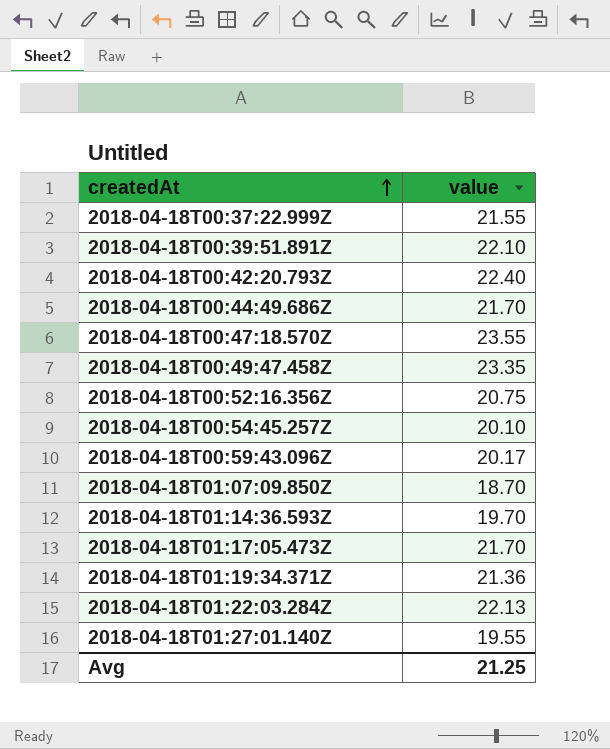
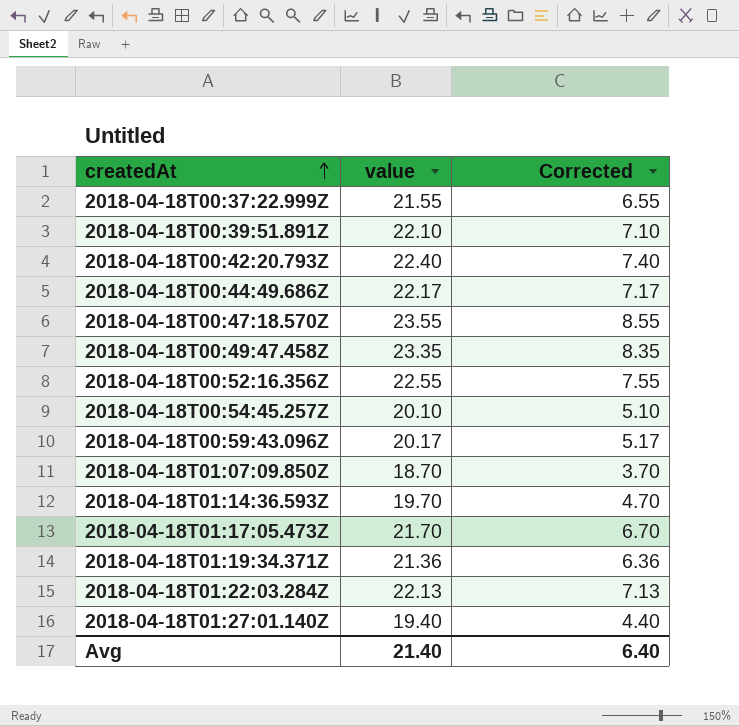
column Corrected | formula: none -> [value] - 15
2018-04-18T00:44:49.686Z | value: 21.70 -> 22.17
2018-04-18T00:52:16.356Z | value: 20.75 -> 22.55
2018-04-18T01:27:01.140Z | value: 19.55 -> 19.40
Avg | value: 21.25 -> 21.40

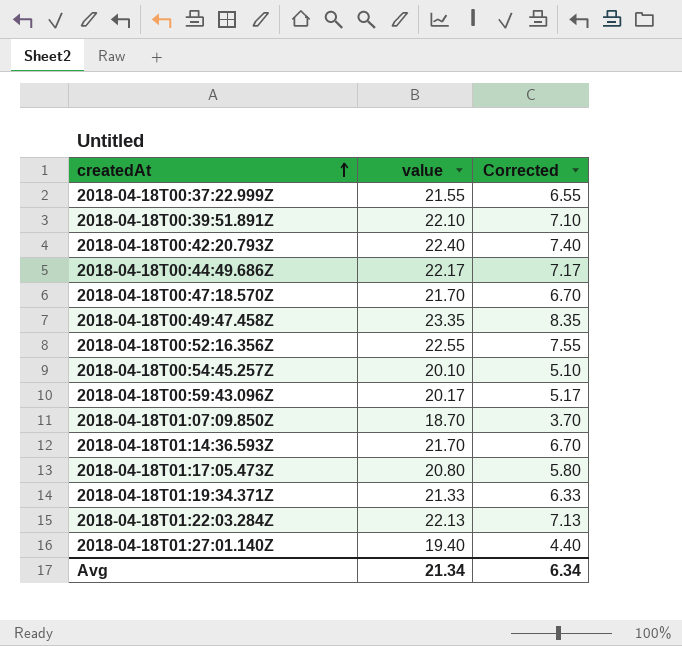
2018-04-18T00:47:18.570Z | value: 23.55 -> 21.70
2018-04-18T00:47:18.570Z | Corrected: 8.55 -> 6.70
2018-04-18T01:14:36.593Z | value: 19.70 -> 21.70
2018-04-18T01:14:36.593Z | Corrected: 4.70 -> 6.70
2018-04-18T01:17:05.473Z | value: 21.70 -> 20.80
2018-04-18T01:17:05.473Z | Corrected: 6.70 -> 5.80
2018-04-18T01:19:34.371Z | value: 21.36 -> 21.33
2018-04-18T01:19:34.371Z | Corrected: 6.36 -> 6.33
Avg | value: 21.40 -> 21.34
Avg | Corrected: 6.40 -> 6.34

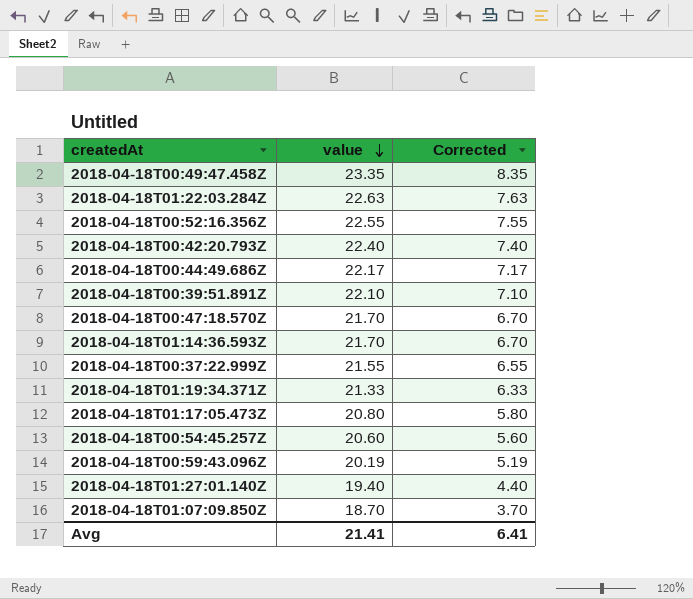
row order: createdAt ascending -> value descending
2018-04-18T01:22:03.284Z | value: 22.13 -> 22.63
2018-04-18T01:22:03.284Z | Corrected: 7.13 -> 7.63
2018-04-18T00:54:45.257Z | value: 20.10 -> 20.60
2018-04-18T00:54:45.257Z | Corrected: 5.10 -> 5.60
2018-04-18T00:59:43.096Z | value: 20.17 -> 20.19
2018-04-18T00:59:43.096Z | Corrected: 5.17 -> 5.19
Avg | value: 21.34 -> 21.41
Avg | Corrected: 6.34 -> 6.41

